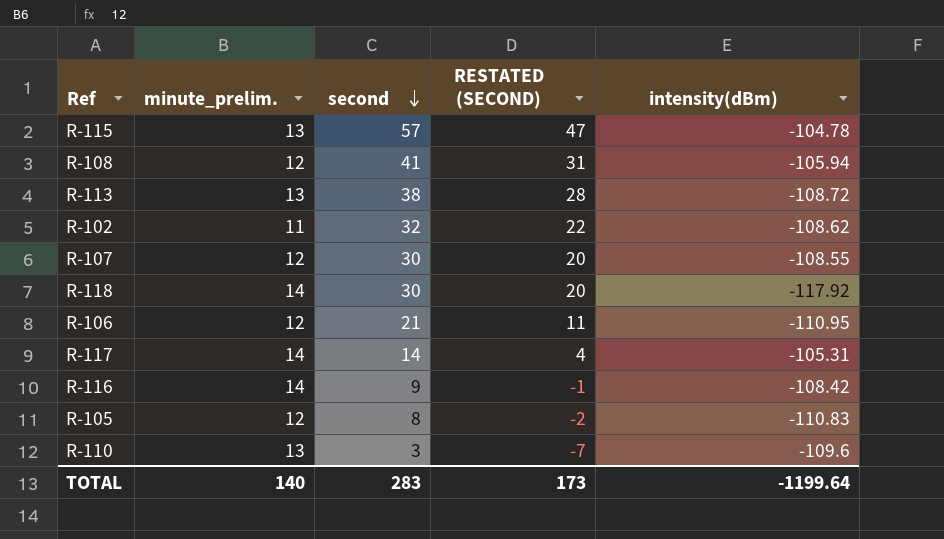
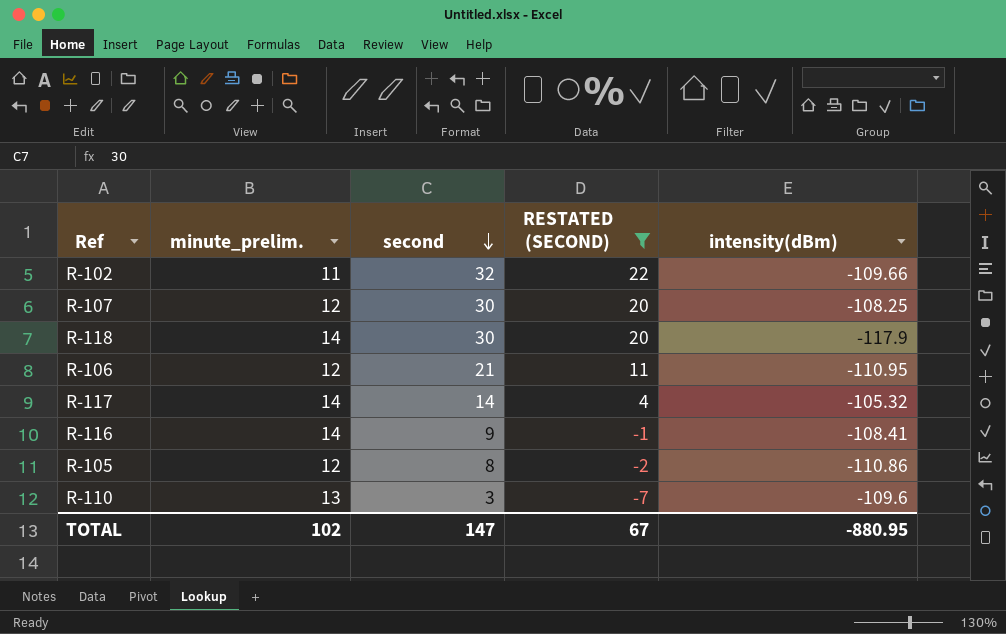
filter: none -> RESTATED (SECOND) <= 22
R-102 | intensity(dBm): -108.62 -> -109.66
R-107 | intensity(dBm): -108.55 -> -108.25
R-118 | intensity(dBm): -117.92 -> -117.9
R-117 | intensity(dBm): -105.31 -> -105.32
R-116 | intensity(dBm): -108.42 -> -108.41
R-105 | intensity(dBm): -110.83 -> -110.86
TOTAL | minute_prelim.: 140 -> 102
TOTAL | second: 283 -> 147
TOTAL | RESTATED (SECOND): 173 -> 67
TOTAL | intensity(dBm): -1199.64 -> -880.95

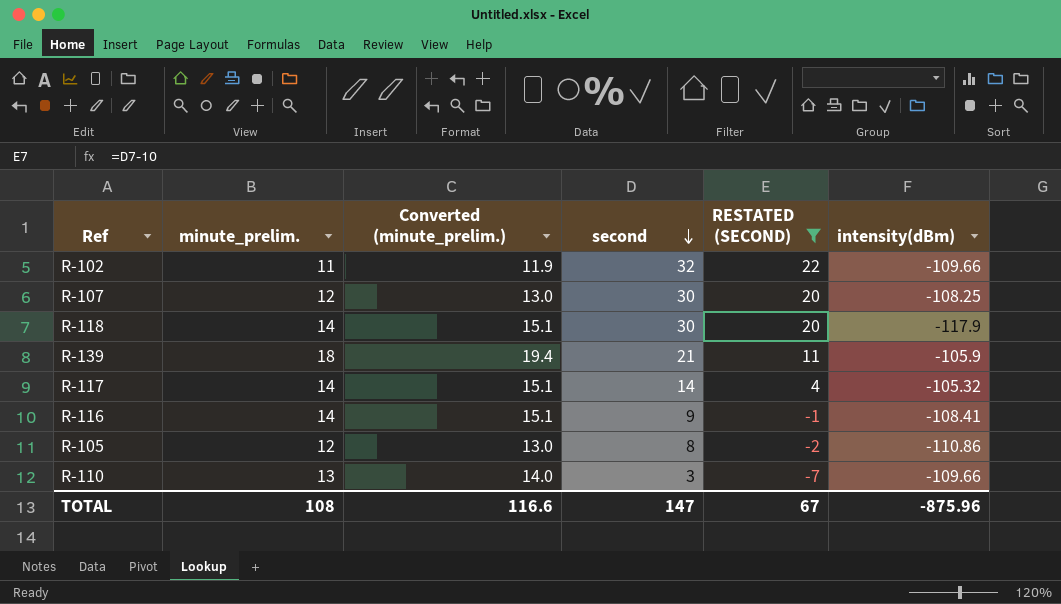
column Converted (minute_prelim.) | formula: none -> [minute_prelim.] * 1.08
row R-106: 12 | 21 | 11 | -110.95 -> none
row R-139: none -> 18 | 19.4 | 21 | 11 | -105.9
R-110 | intensity(dBm): -109.6 -> -109.66
TOTAL | minute_prelim.: 102 -> 108
TOTAL | intensity(dBm): -880.95 -> -875.96

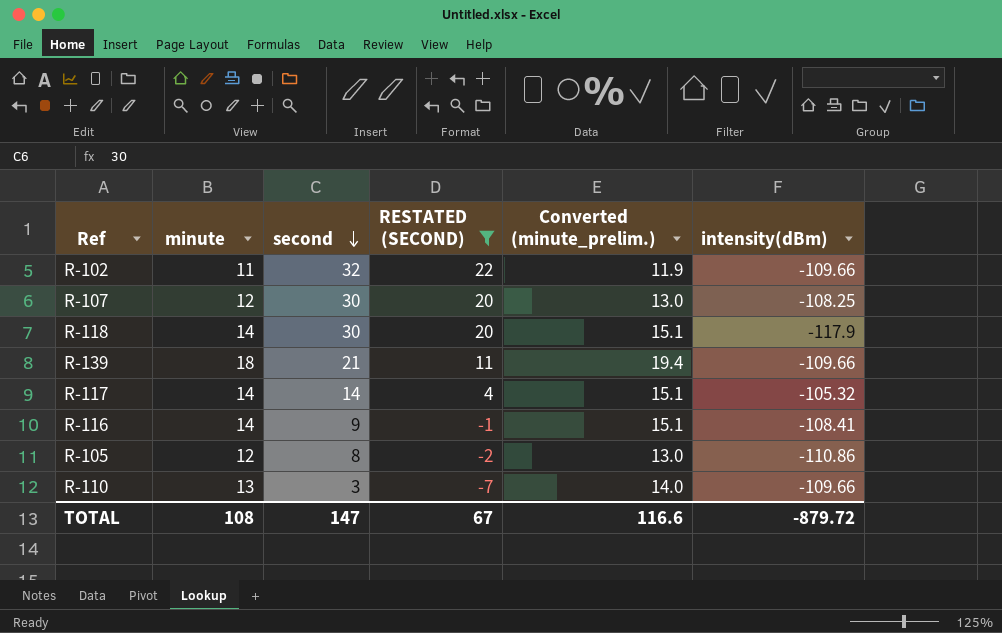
column name: minute_prelim. -> minute
column Converted (minute_prelim.) | position: 3 -> 5
R-139 | intensity(dBm): -105.9 -> -109.66
TOTAL | intensity(dBm): -875.96 -> -879.72

